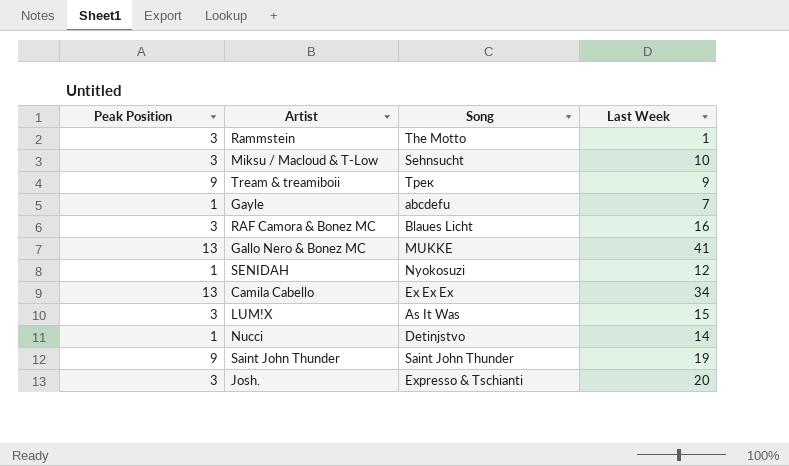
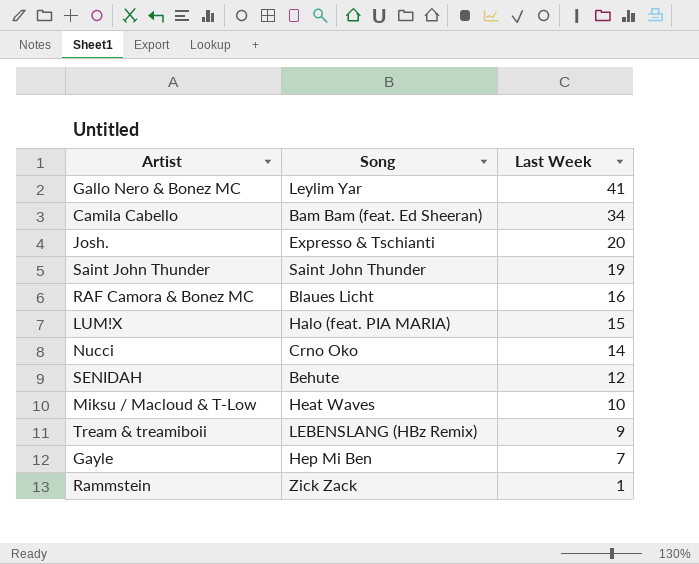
row order: none -> Last Week descending
column Peak Position | position: 1 -> none
Gallo Nero & Bonez MC | Song: MUKKE -> Leylim Yar
Camila Cabello | Song: Ex Ex Ex -> Bam Bam (feat. Ed Sheeran)
LUM!X | Song: As It Was -> Halo (feat. PIA MARIA)
Nucci | Song: Detinjstvo -> Crno Oko
SENIDAH | Song: Nyokosuzi -> Behute
Miksu / Macloud & T-Low | Song: Sehnsucht -> Heat Waves
Tream & treamiboii | Song: Трек -> LEBENSLANG (HBz Remix)
Gayle | Song: abcdefu -> Hep Mi Ben
Rammstein | Song: The Motto -> Zick Zack

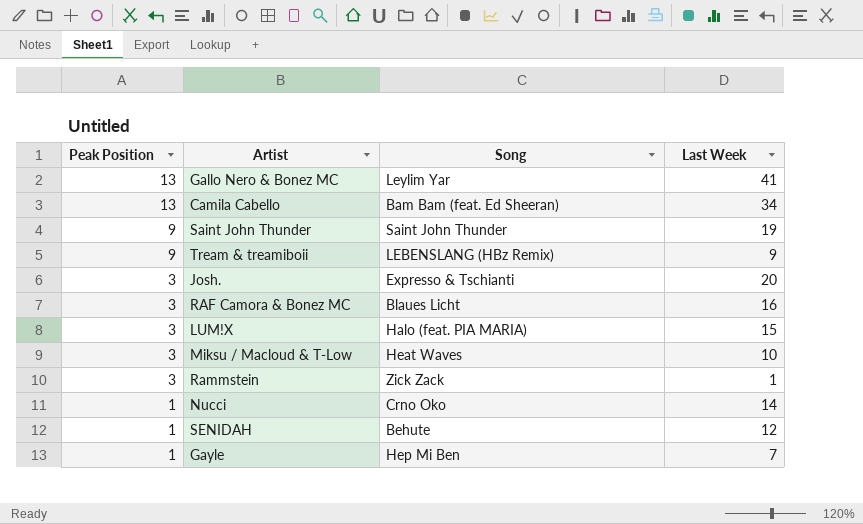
row order: Last Week descending -> Peak Position descending
column Peak Position | position: none -> 1

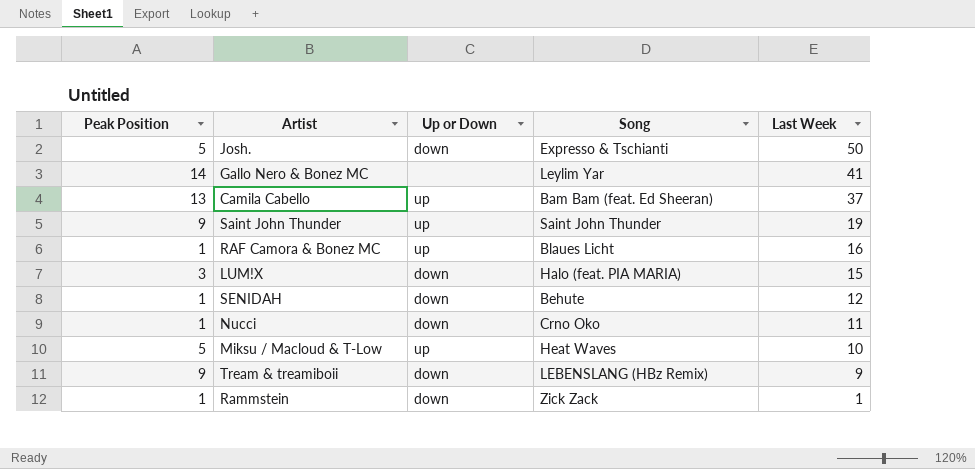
row order: Peak Position descending -> Last Week descending
column Up or Down | position: none -> 3
row Gayle: 1 | Hep Mi Ben | 7 -> none
Josh. | Peak Position: 3 -> 5
Josh. | Last Week: 20 -> 50
Gallo Nero & Bonez MC | Peak Position: 13 -> 14
Camila Cabello | Last Week: 34 -> 37
RAF Camora & Bonez MC | Peak Position: 3 -> 1
Nucci | Last Week: 14 -> 11
Miksu / Macloud & T-Low | Peak Position: 3 -> 5
Rammstein | Peak Position: 3 -> 1

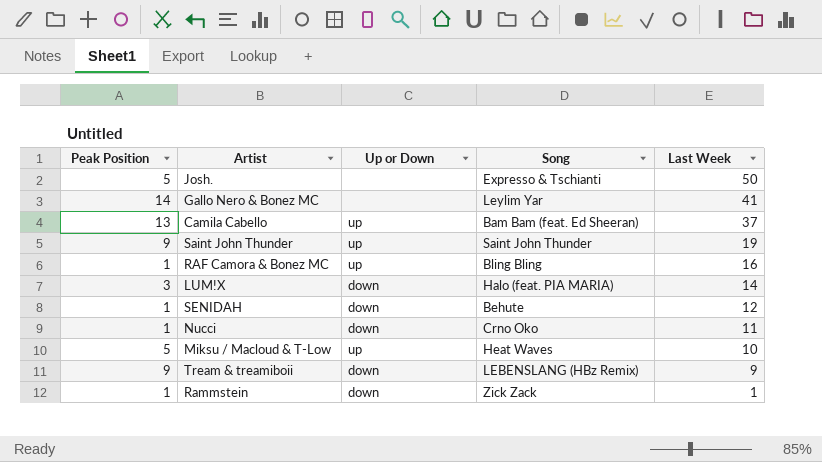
Josh. | Up or Down: down -> none
RAF Camora & Bonez MC | Song: Blaues Licht -> Bling Bling
LUM!X | Last Week: 15 -> 14

